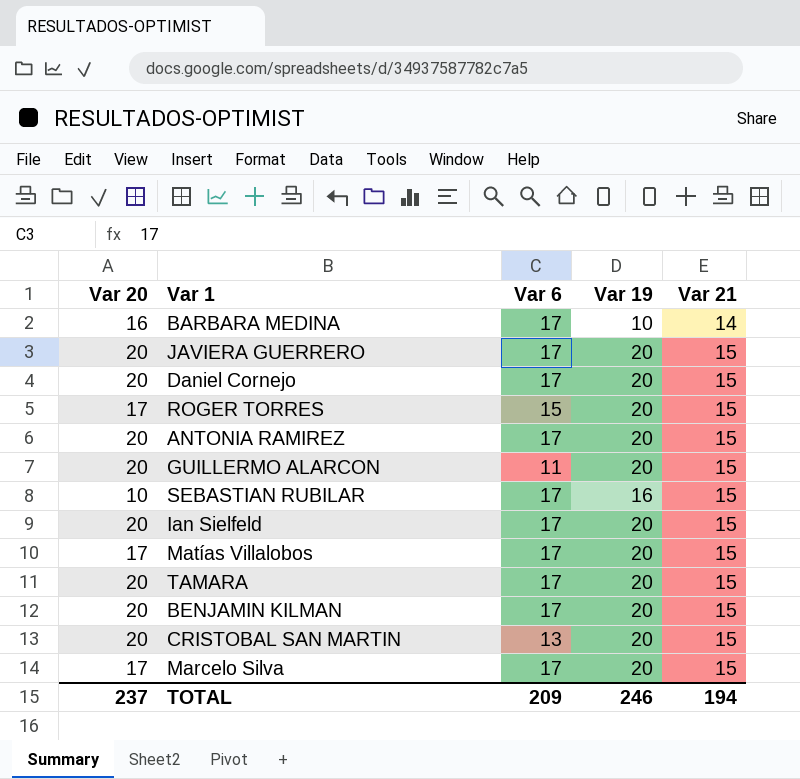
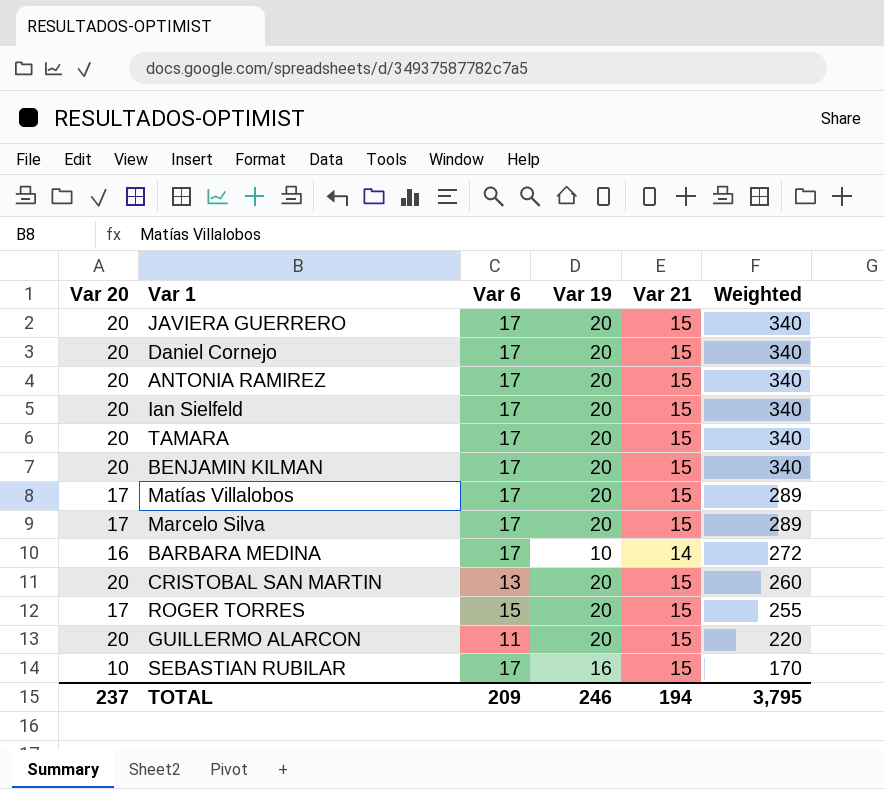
row order: Var 21 ascending -> Weighted descending
column Weighted | formula: none -> [Var 20] * [Var 6]

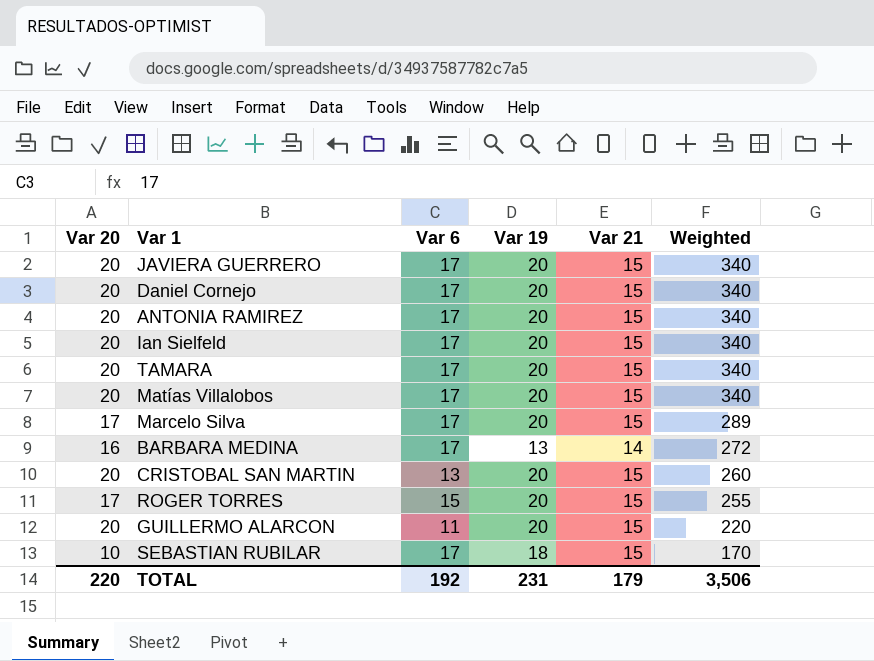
row BENJAMIN KILMAN: 20 | 17 | 20 | 15 | 340 -> none
Matías Villalobos | Var 20: 17 -> 20
Matías Villalobos | Weighted: 289 -> 340
BARBARA MEDINA | Var 19: 10 -> 13
SEBASTIAN RUBILAR | Var 19: 16 -> 18
TOTAL | Var 20: 237 -> 220
TOTAL | Var 6: 209 -> 192
TOTAL | Var 19: 246 -> 231
TOTAL | Var 21: 194 -> 179
TOTAL | Weighted: 3,795 -> 3,506

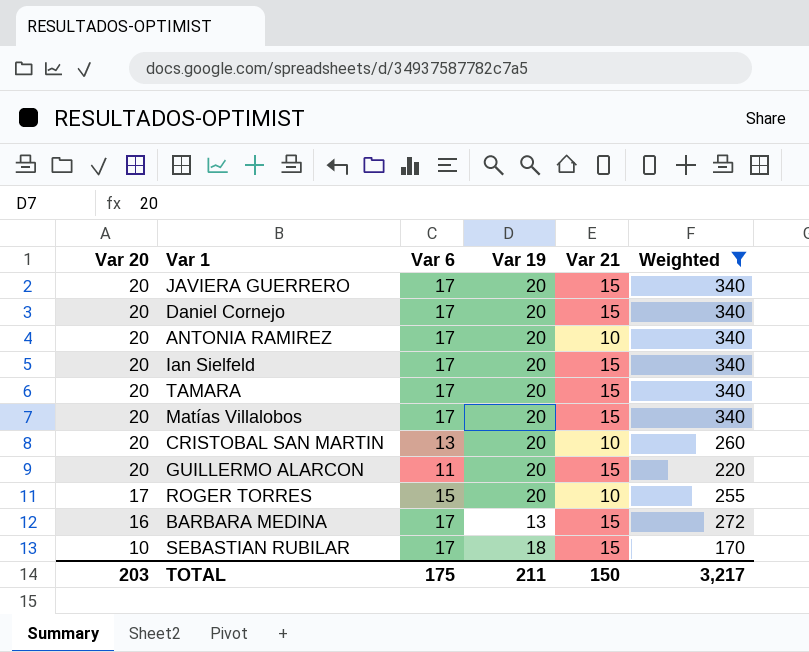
filter: none -> Weighted != 289
row order: Weighted descending -> Var 20 descending
ANTONIA RAMIREZ | Var 21: 15 -> 10
CRISTOBAL SAN MARTIN | Var 21: 15 -> 10
ROGER TORRES | Var 21: 15 -> 10
BARBARA MEDINA | Var 21: 14 -> 15
TOTAL | Var 20: 220 -> 203
TOTAL | Var 6: 192 -> 175
TOTAL | Var 19: 231 -> 211
TOTAL | Var 21: 179 -> 150
TOTAL | Weighted: 3,506 -> 3,217

